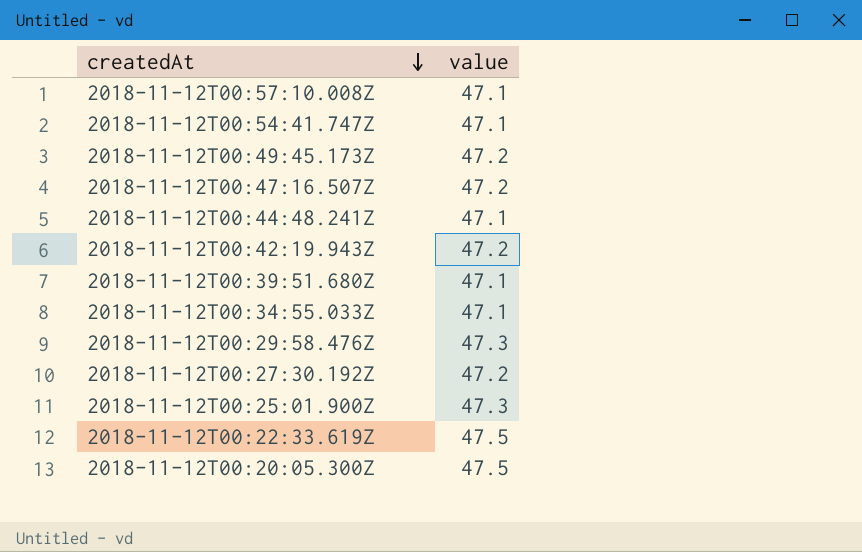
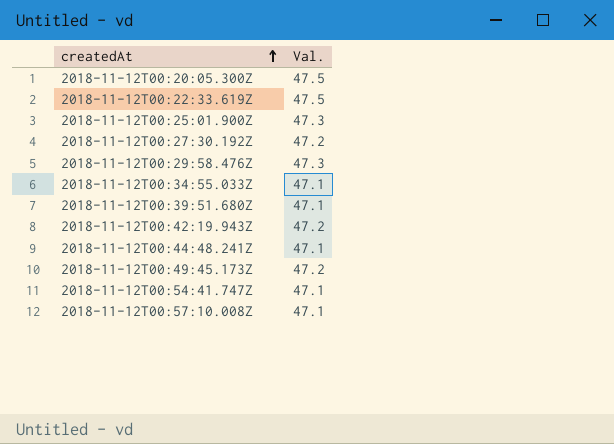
row order: createdAt descending -> createdAt ascending
column name: value -> Val.
row 2018-11-12T00:47:16.507Z: 47.2 -> none

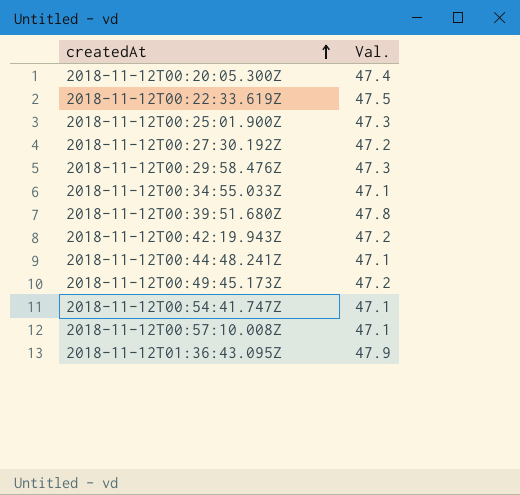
2018-11-12T00:20:05.300Z | Val.: 47.5 -> 47.4
2018-11-12T00:39:51.680Z | Val.: 47.1 -> 47.8
row 2018-11-12T01:36:43.095Z: none -> 47.9

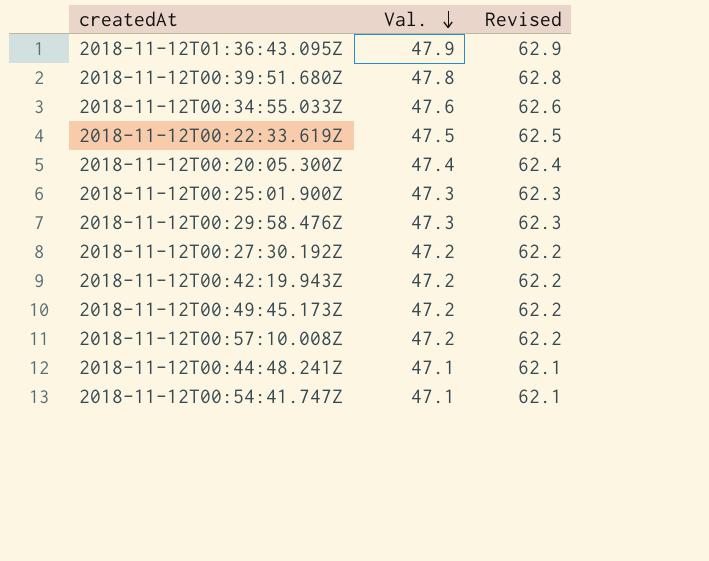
row order: createdAt ascending -> Val. descending
column Revised | formula: none -> [Val.] + 15
2018-11-12T00:34:55.033Z | Val.: 47.1 -> 47.6
2018-11-12T00:57:10.008Z | Val.: 47.1 -> 47.2

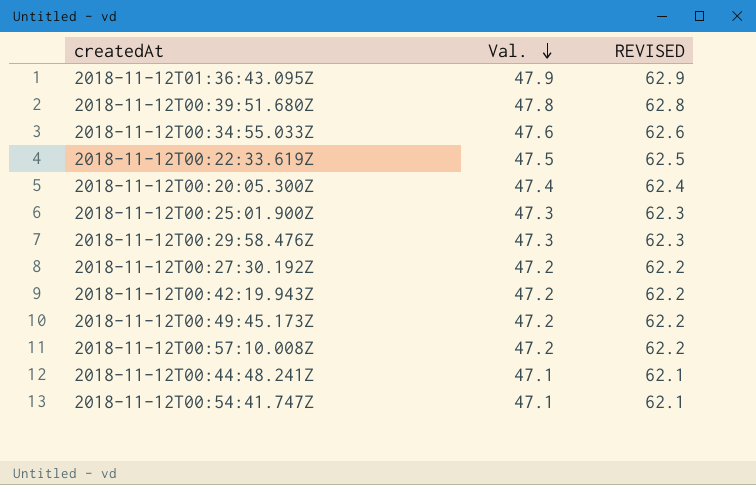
column name: Revised -> REVISED

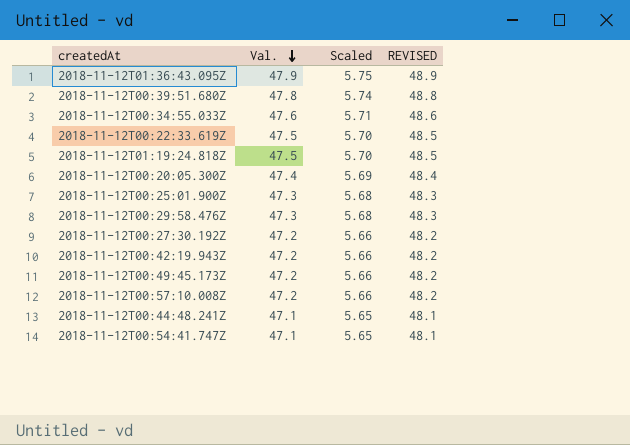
column Scaled | formula: none -> [Val.] * 0.12
column REVISED | formula: [Val.] + 15 -> [Val.] + 1
row 2018-11-12T01:19:24.818Z: none -> 47.5 | 5.70 | 48.5

